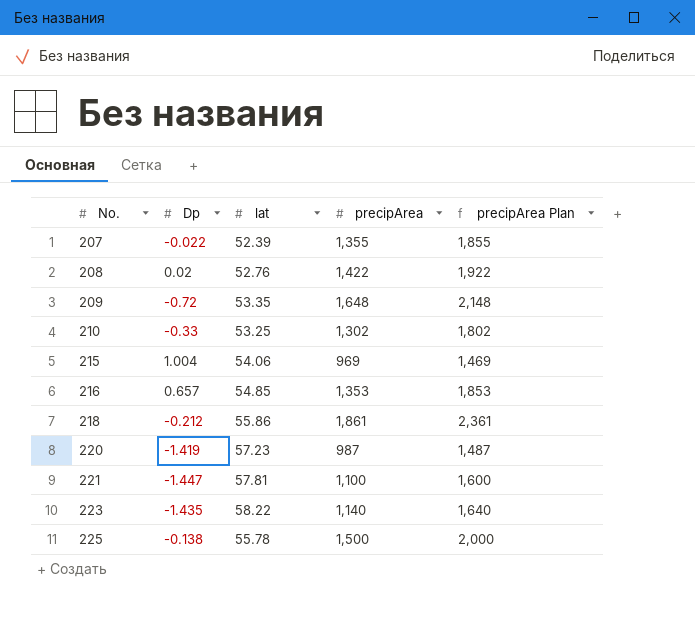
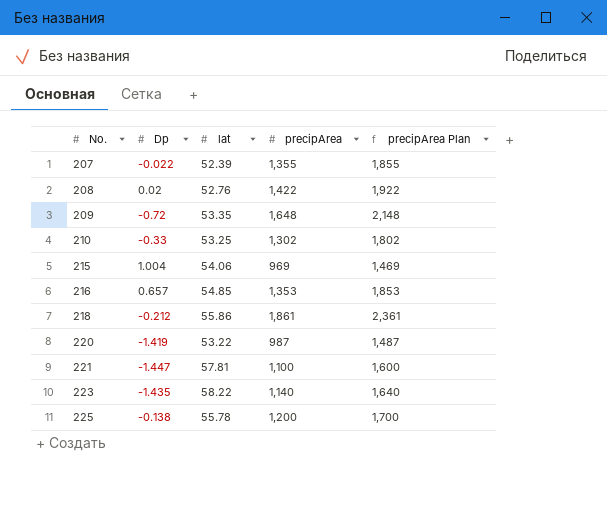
220 | lat: 57.23 -> 53.22
225 | precipArea: 1,500 -> 1,200
225 | precipArea Plan: 2,000 -> 1,700

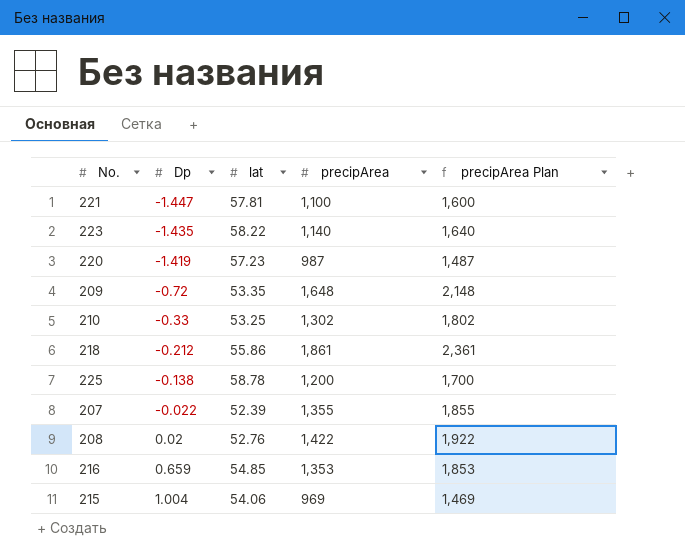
row order: No. ascending -> Dp ascending
220 | lat: 53.22 -> 57.23
225 | lat: 55.78 -> 58.78
216 | Dp: 0.657 -> 0.659

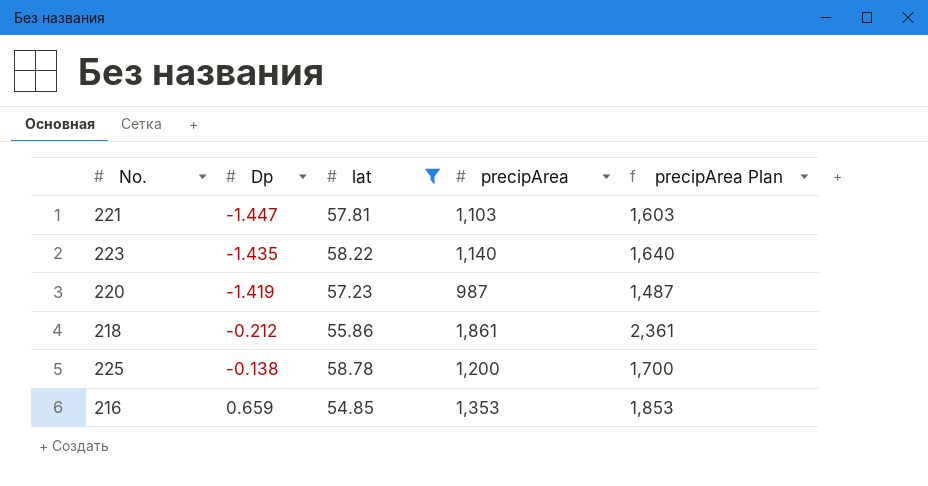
filter: none -> lat >= 54.85
221 | precipArea: 1,100 -> 1,103
221 | precipArea Plan: 1,600 -> 1,603

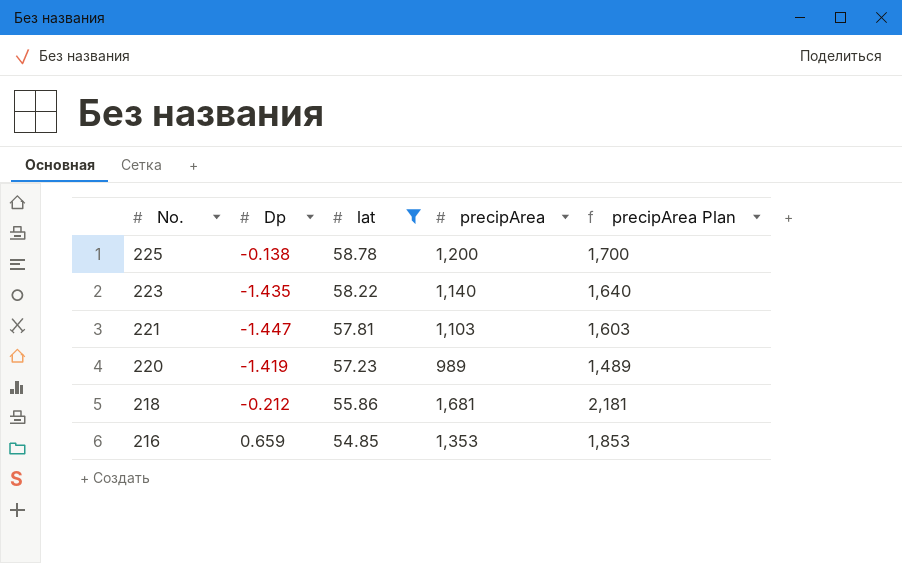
row order: Dp ascending -> No. descending
220 | precipArea: 987 -> 989
220 | precipArea Plan: 1,487 -> 1,489
218 | precipArea: 1,861 -> 1,681
218 | precipArea Plan: 2,361 -> 2,181

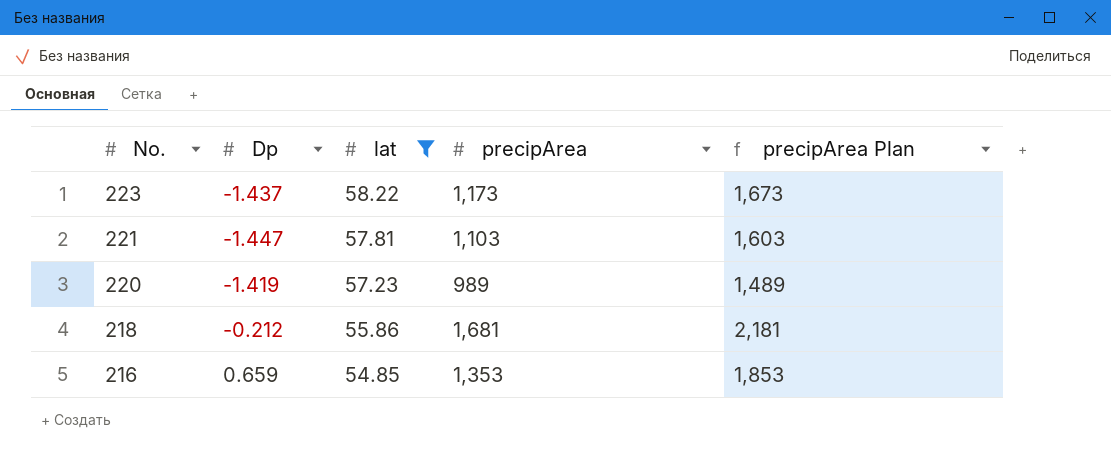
row 225: -0.138 | 58.78 | 1,200 | 1,700 -> none
223 | Dp: -1.435 -> -1.437
223 | precipArea: 1,140 -> 1,173
223 | precipArea Plan: 1,640 -> 1,673

